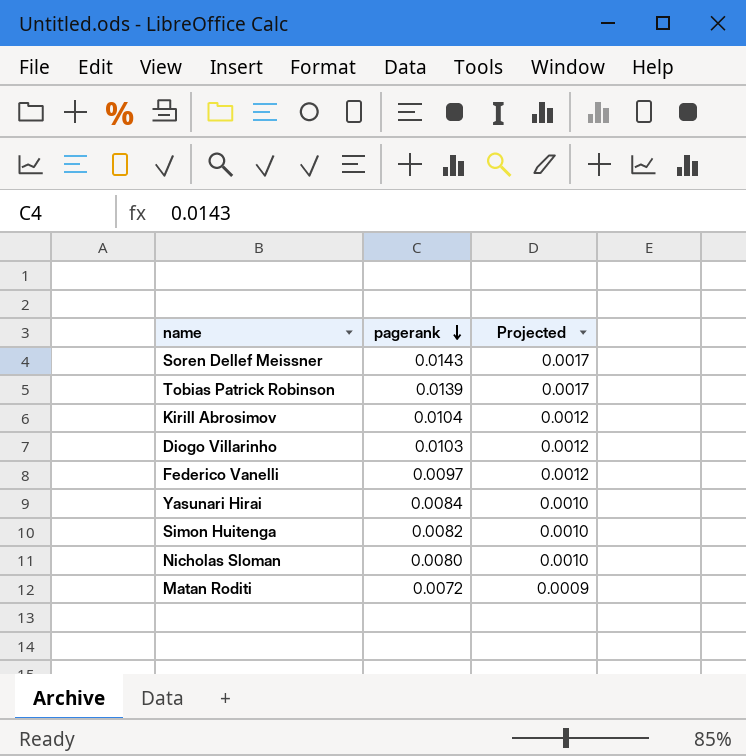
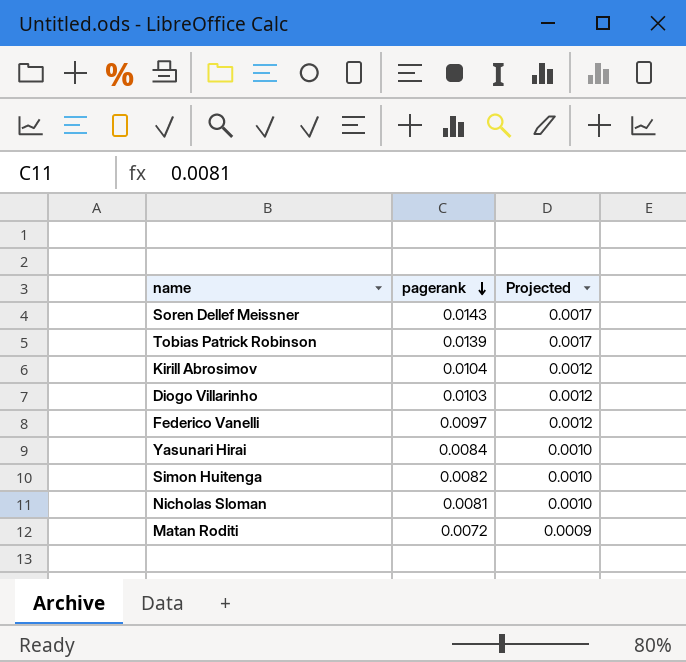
Nicholas Sloman | pagerank: 0.0080 -> 0.0081

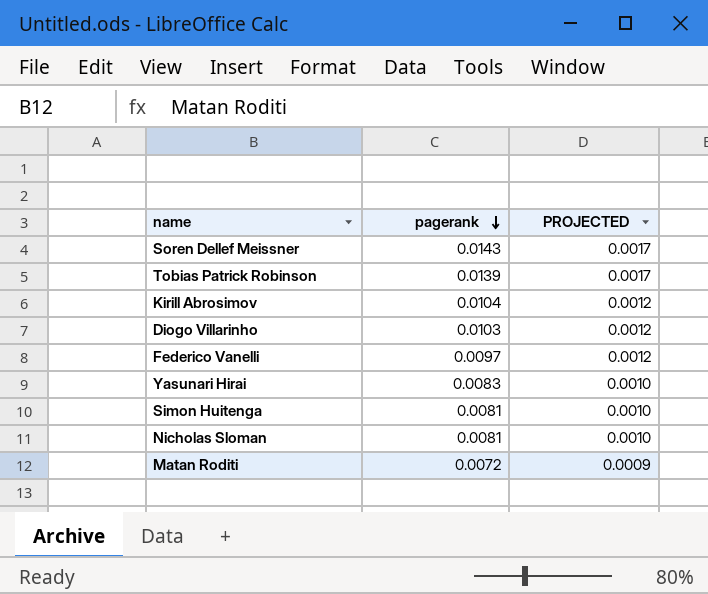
column name: Projected -> PROJECTED
Yasunari Hirai | pagerank: 0.0084 -> 0.0083
Simon Huitenga | pagerank: 0.0082 -> 0.0081

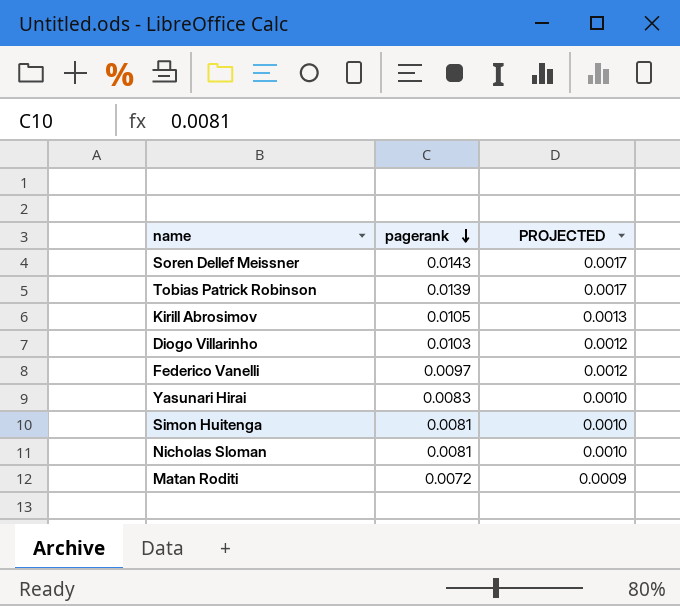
Kirill Abrosimov | pagerank: 0.0104 -> 0.0105
Kirill Abrosimov | PROJECTED: 0.0012 -> 0.0013

